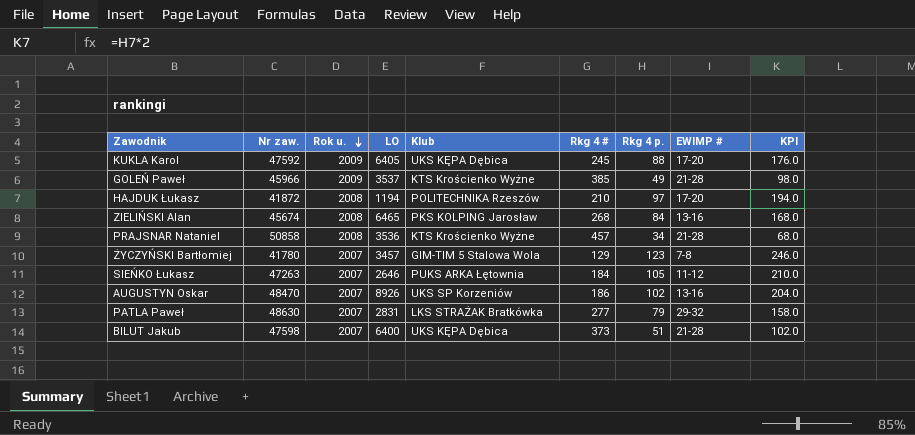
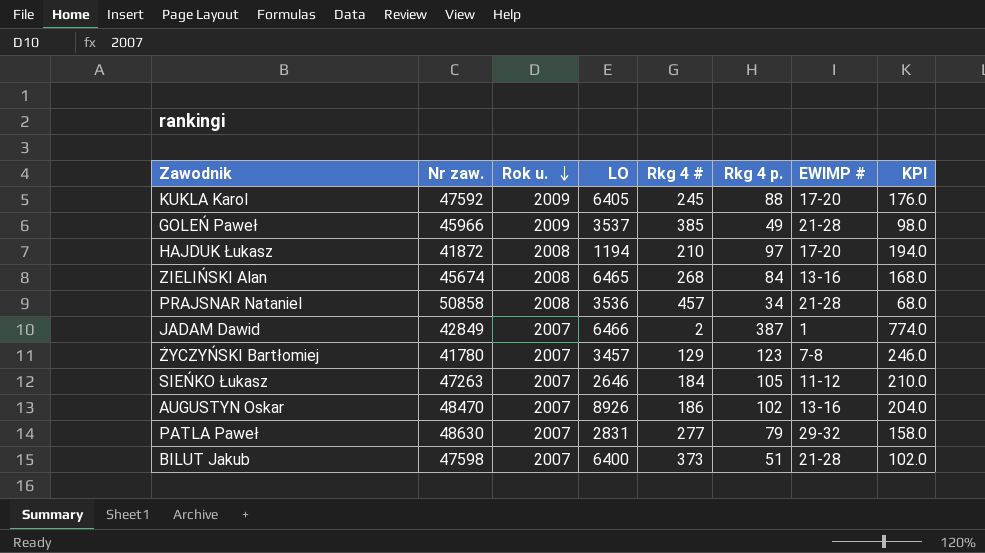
column Klub | position: 5 -> none
row JADAM Dawid: none -> 42849 | 2007 | 6466 | 2 | 387 | 1 | 774.0

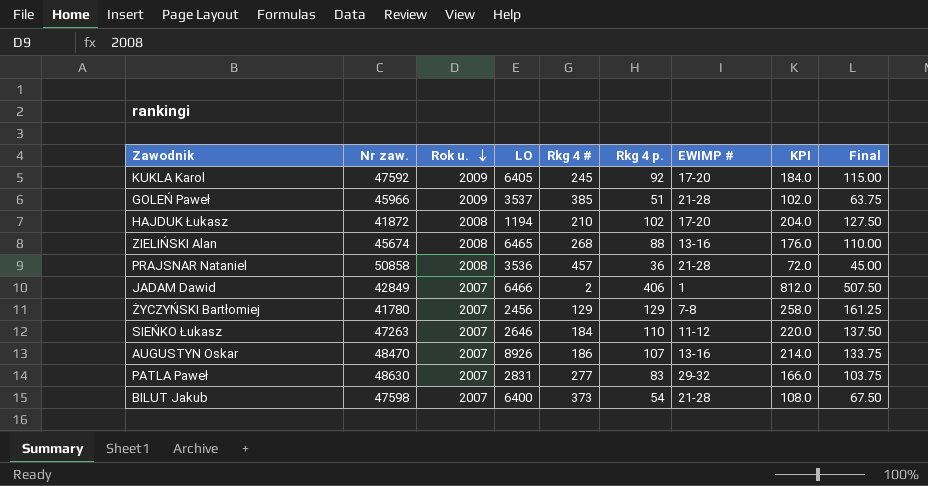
column Final | formula: none -> [Rkg 4 p.] * 1.25
KUKLA Karol | Rkg 4 p.: 88 -> 92
KUKLA Karol | KPI: 176.0 -> 184.0
GOLEŃ Paweł | Rkg 4 p.: 49 -> 51
GOLEŃ Paweł | KPI: 98.0 -> 102.0
HAJDUK Łukasz | Rkg 4 p.: 97 -> 102
HAJDUK Łukasz | KPI: 194.0 -> 204.0
ZIELIŃSKI Alan | Rkg 4 p.: 84 -> 88
ZIELIŃSKI Alan | KPI: 168.0 -> 176.0
PRAJSNAR Nataniel | Rkg 4 p.: 34 -> 36
PRAJSNAR Nataniel | KPI: 68.0 -> 72.0
JADAM Dawid | Rkg 4 p.: 387 -> 406
JADAM Dawid | KPI: 774.0 -> 812.0
ŻYCZYŃSKI Bartłomiej | LO: 3457 -> 2456
ŻYCZYŃSKI Bartłomiej | Rkg 4 p.: 123 -> 129
ŻYCZYŃSKI Bartłomiej | KPI: 246.0 -> 258.0
SIEŃKO Łukasz | Rkg 4 p.: 105 -> 110
SIEŃKO Łukasz | KPI: 210.0 -> 220.0
AUGUSTYN Oskar | Rkg 4 p.: 102 -> 107
AUGUSTYN Oskar | KPI: 204.0 -> 214.0
PATLA Paweł | Rkg 4 p.: 79 -> 83
PATLA Paweł | KPI: 158.0 -> 166.0
BILUT Jakub | Rkg 4 p.: 51 -> 54
BILUT Jakub | KPI: 102.0 -> 108.0

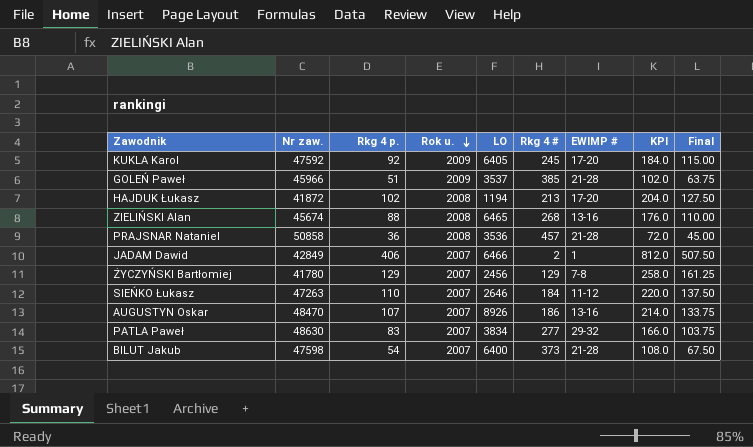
column Rkg 4 p. | position: 6 -> 3
HAJDUK Łukasz | Rkg 4 #: 210 -> 213
PATLA Paweł | LO: 2831 -> 3834

